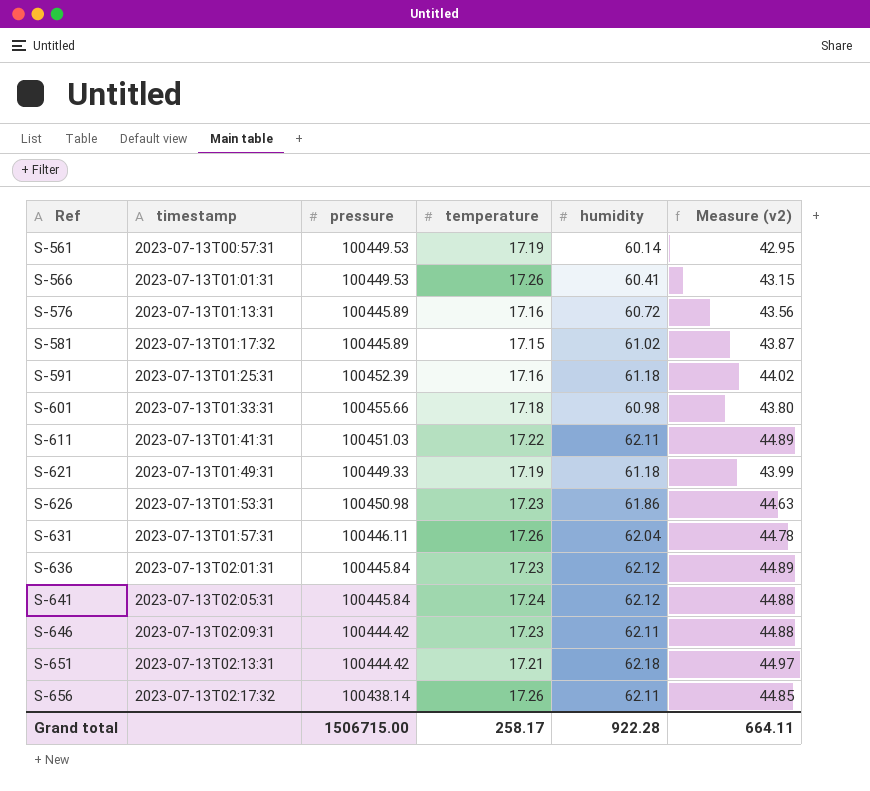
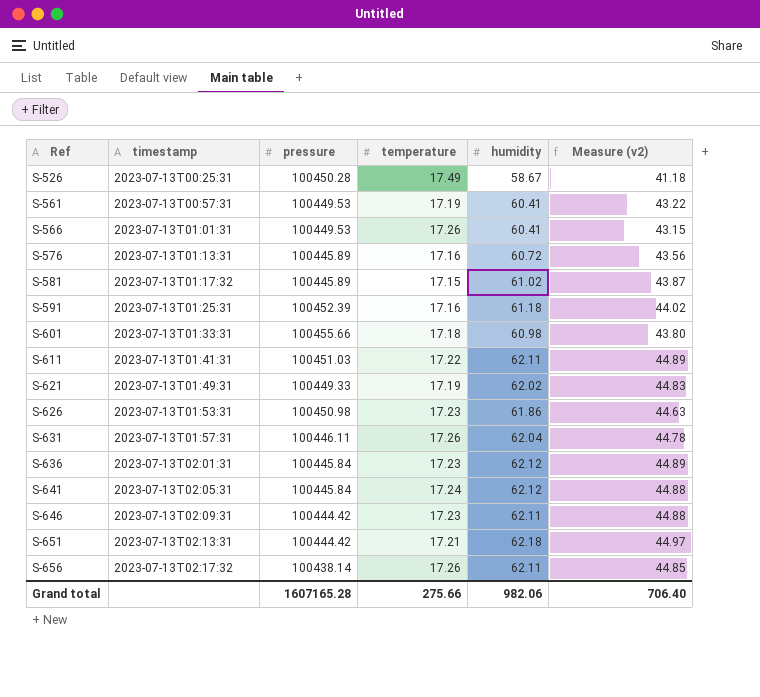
row S-526: none -> 2023-07-13T00:25:31 | 100450.28 | 17.49 | 58.67 | 41.18
S-561 | humidity: 60.14 -> 60.41
S-561 | Measure (v2): 42.95 -> 43.22
S-621 | humidity: 61.18 -> 62.02
S-621 | Measure (v2): 43.99 -> 44.83
Grand total | pressure: 1506715.00 -> 1607165.28
Grand total | temperature: 258.17 -> 275.66
Grand total | humidity: 922.28 -> 982.06
Grand total | Measure (v2): 664.11 -> 706.40

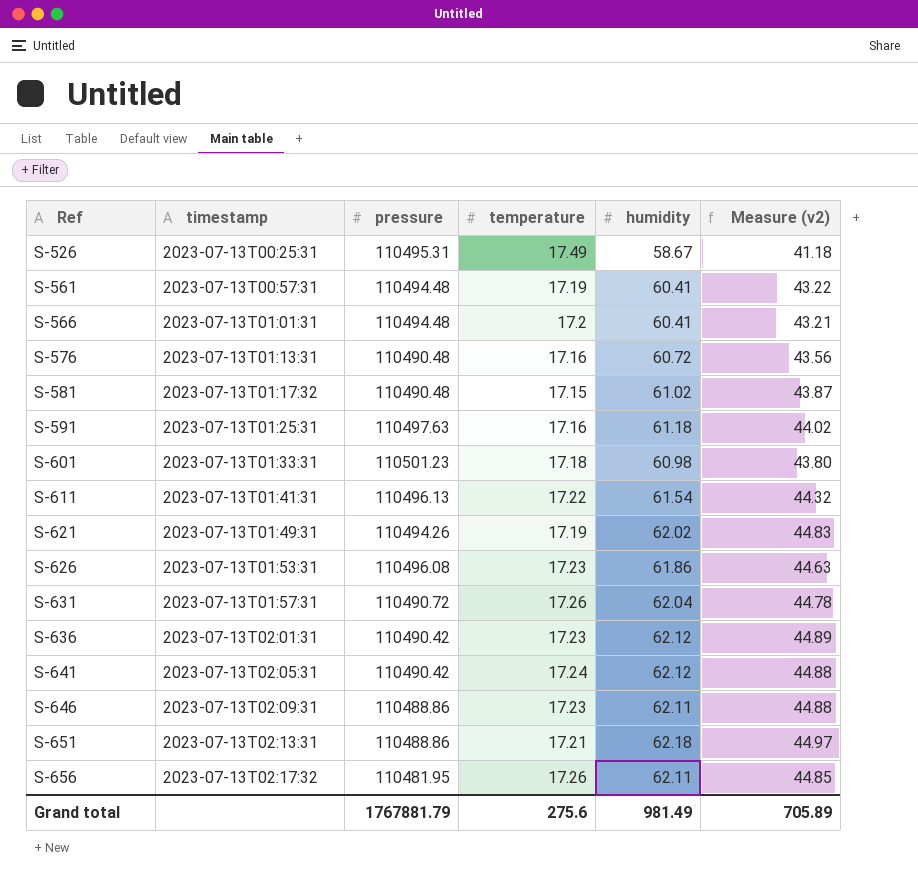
S-526 | pressure: 100450.28 -> 110495.31
S-561 | pressure: 100449.53 -> 110494.48
S-566 | pressure: 100449.53 -> 110494.48
S-566 | temperature: 17.26 -> 17.2
S-566 | Measure (v2): 43.15 -> 43.21
S-576 | pressure: 100445.89 -> 110490.48
S-581 | pressure: 100445.89 -> 110490.48
S-591 | pressure: 100452.39 -> 110497.63
S-601 | pressure: 100455.66 -> 110501.23
S-611 | pressure: 100451.03 -> 110496.13
S-611 | humidity: 62.11 -> 61.54
S-611 | Measure (v2): 44.89 -> 44.32
S-621 | pressure: 100449.33 -> 110494.26
S-626 | pressure: 100450.98 -> 110496.08
S-631 | pressure: 100446.11 -> 110490.72
S-636 | pressure: 100445.84 -> 110490.42
S-641 | pressure: 100445.84 -> 110490.42
S-646 | pressure: 100444.42 -> 110488.86
S-651 | pressure: 100444.42 -> 110488.86
S-656 | pressure: 100438.14 -> 110481.95
Grand total | pressure: 1607165.28 -> 1767881.79
Grand total | temperature: 275.66 -> 275.6
Grand total | humidity: 982.06 -> 981.49
Grand total | Measure (v2): 706.40 -> 705.89

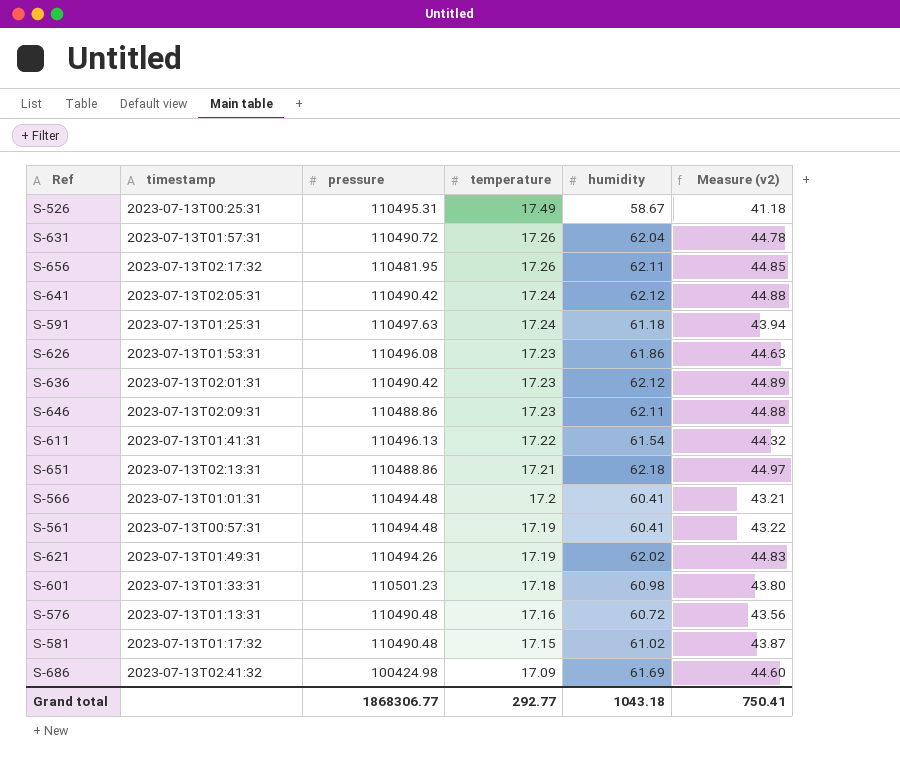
row order: Ref ascending -> temperature descending
S-591 | temperature: 17.16 -> 17.24
S-591 | Measure (v2): 44.02 -> 43.94
row S-686: none -> 2023-07-13T02:41:32 | 100424.98 | 17.09 | 61.69 | 44.60
Grand total | pressure: 1767881.79 -> 1868306.77
Grand total | temperature: 275.6 -> 292.77
Grand total | humidity: 981.49 -> 1043.18
Grand total | Measure (v2): 705.89 -> 750.41

